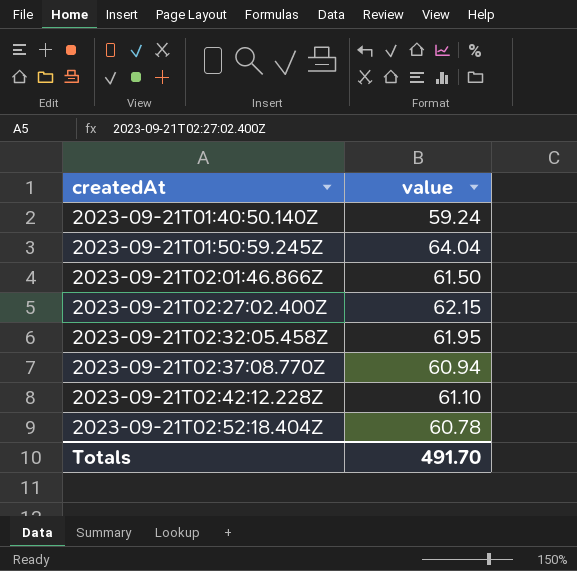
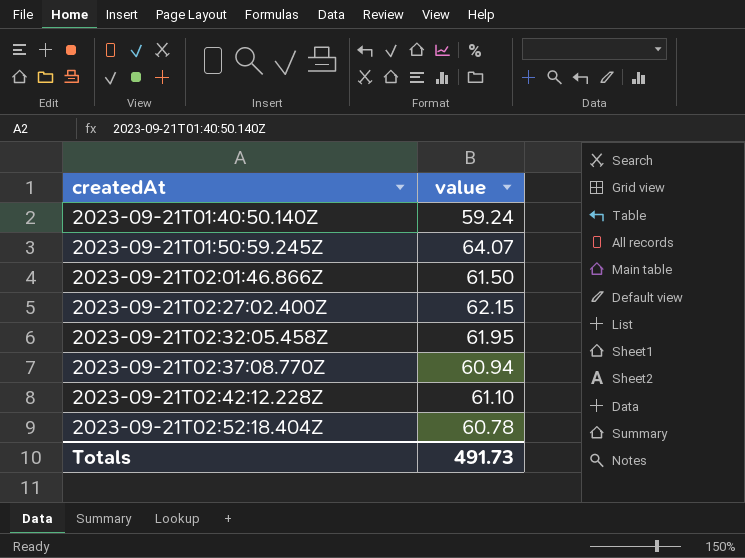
2023-09-21T01:50:59.245Z | value: 64.04 -> 64.07
Totals | value: 491.70 -> 491.73

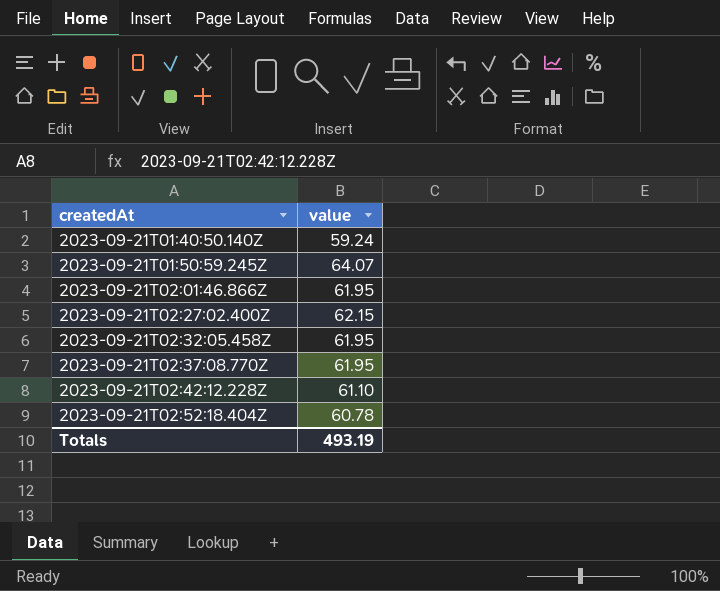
2023-09-21T02:01:46.866Z | value: 61.50 -> 61.95
2023-09-21T02:37:08.770Z | value: 60.94 -> 61.95
Totals | value: 491.73 -> 493.19

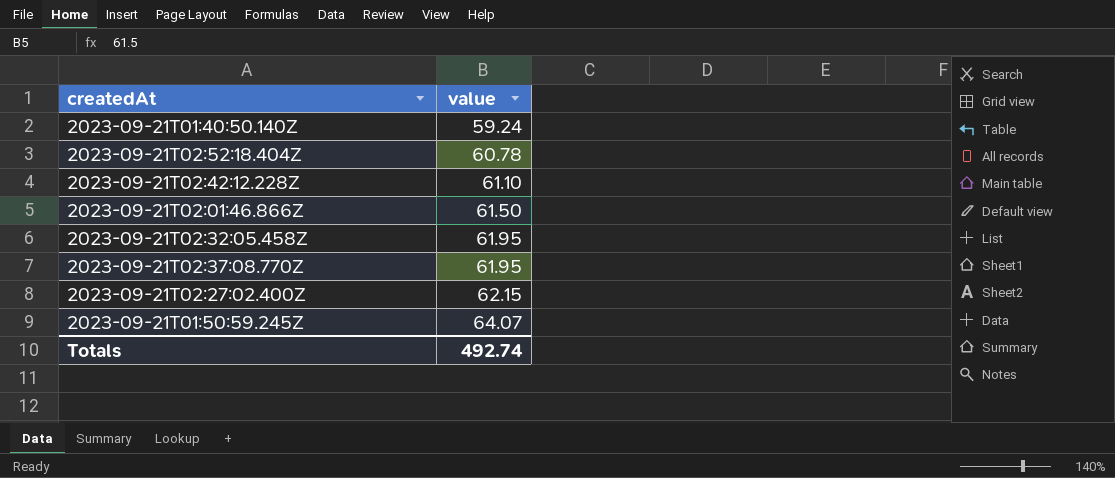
row order: createdAt ascending -> value ascending
2023-09-21T02:01:46.866Z | value: 61.95 -> 61.50
Totals | value: 493.19 -> 492.74

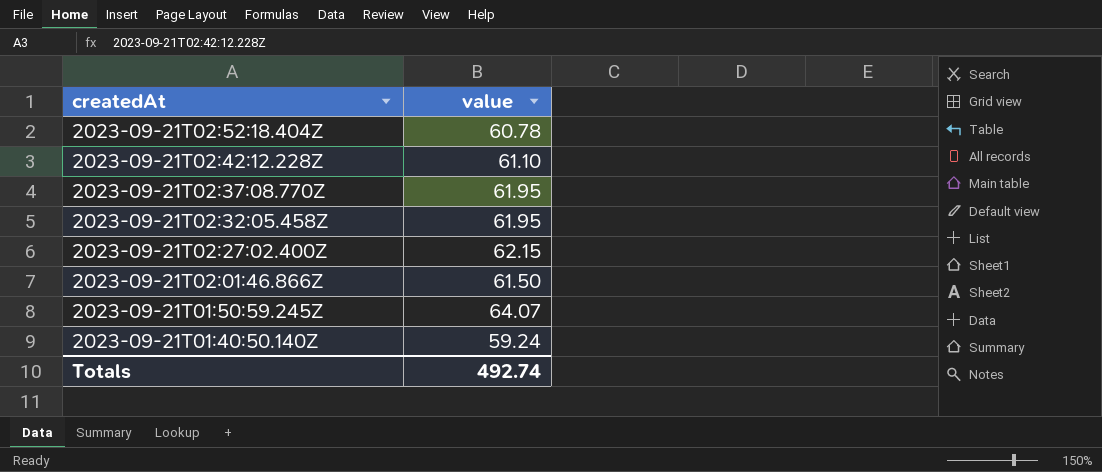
row order: value ascending -> createdAt descending

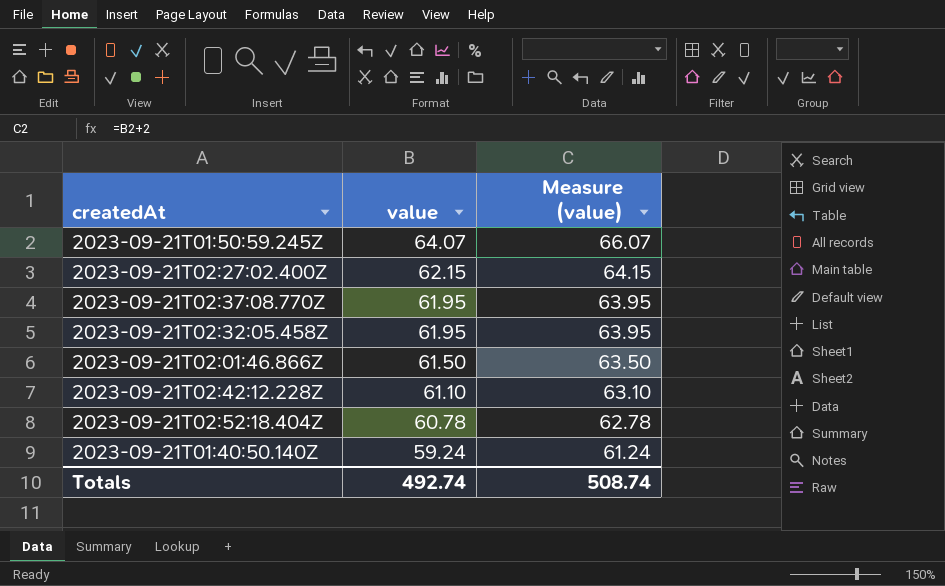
row order: createdAt descending -> value descending
column Measure (value) | formula: none -> [value] + 2

